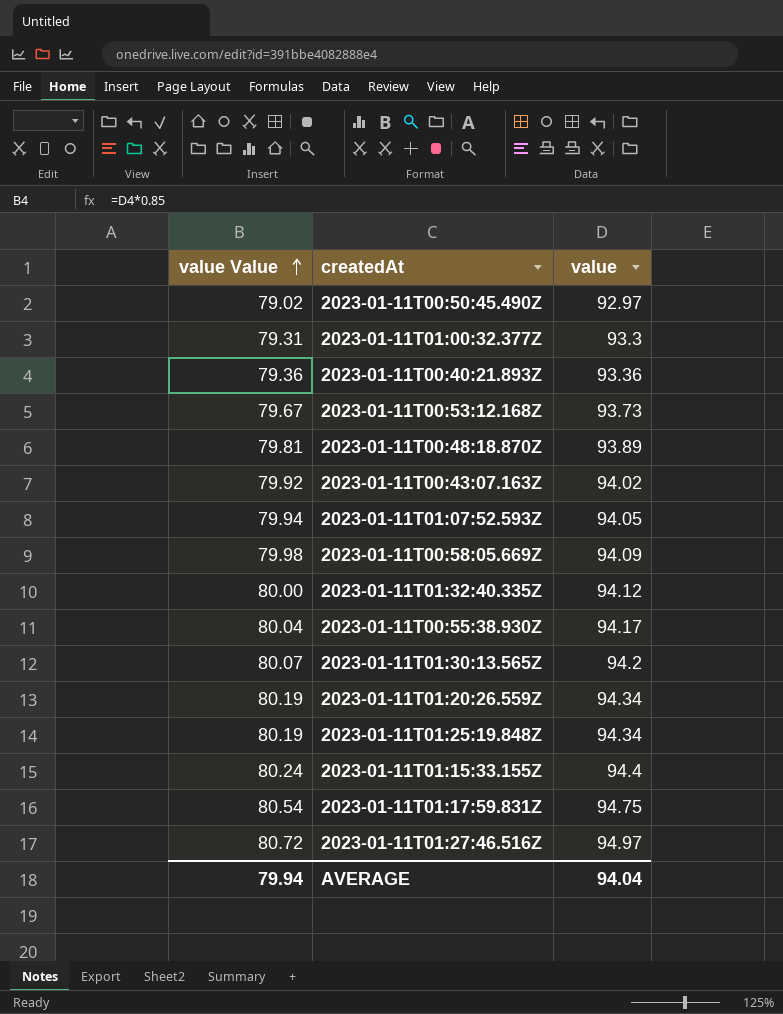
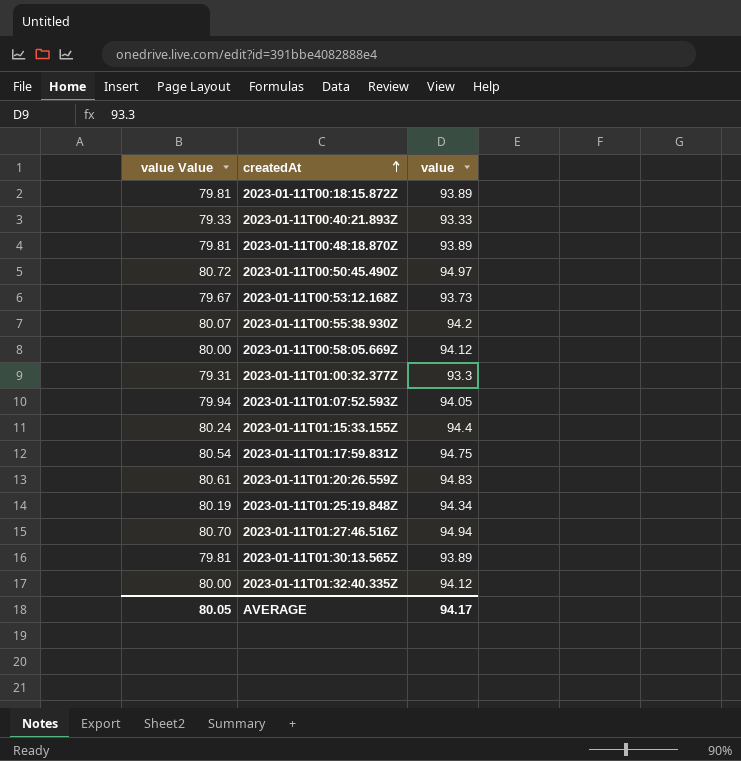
row order: value Value ascending -> createdAt ascending
row 2023-01-11T00:43:07.163Z: 79.92 | 94.02 -> none
row 2023-01-11T00:18:15.872Z: none -> 79.81 | 93.89
2023-01-11T00:40:21.893Z | value Value: 79.36 -> 79.33
2023-01-11T00:40:21.893Z | value: 93.36 -> 93.33
2023-01-11T00:50:45.490Z | value Value: 79.02 -> 80.72
2023-01-11T00:50:45.490Z | value: 92.97 -> 94.97
2023-01-11T00:55:38.930Z | value Value: 80.04 -> 80.07
2023-01-11T00:55:38.930Z | value: 94.17 -> 94.2
2023-01-11T00:58:05.669Z | value Value: 79.98 -> 80.00
2023-01-11T00:58:05.669Z | value: 94.09 -> 94.12
2023-01-11T01:20:26.559Z | value Value: 80.19 -> 80.61
2023-01-11T01:20:26.559Z | value: 94.34 -> 94.83
2023-01-11T01:27:46.516Z | value Value: 80.72 -> 80.70
2023-01-11T01:27:46.516Z | value: 94.97 -> 94.94
2023-01-11T01:30:13.565Z | value Value: 80.07 -> 79.81
2023-01-11T01:30:13.565Z | value: 94.2 -> 93.89
AVERAGE | value Value: 79.94 -> 80.05
AVERAGE | value: 94.04 -> 94.17

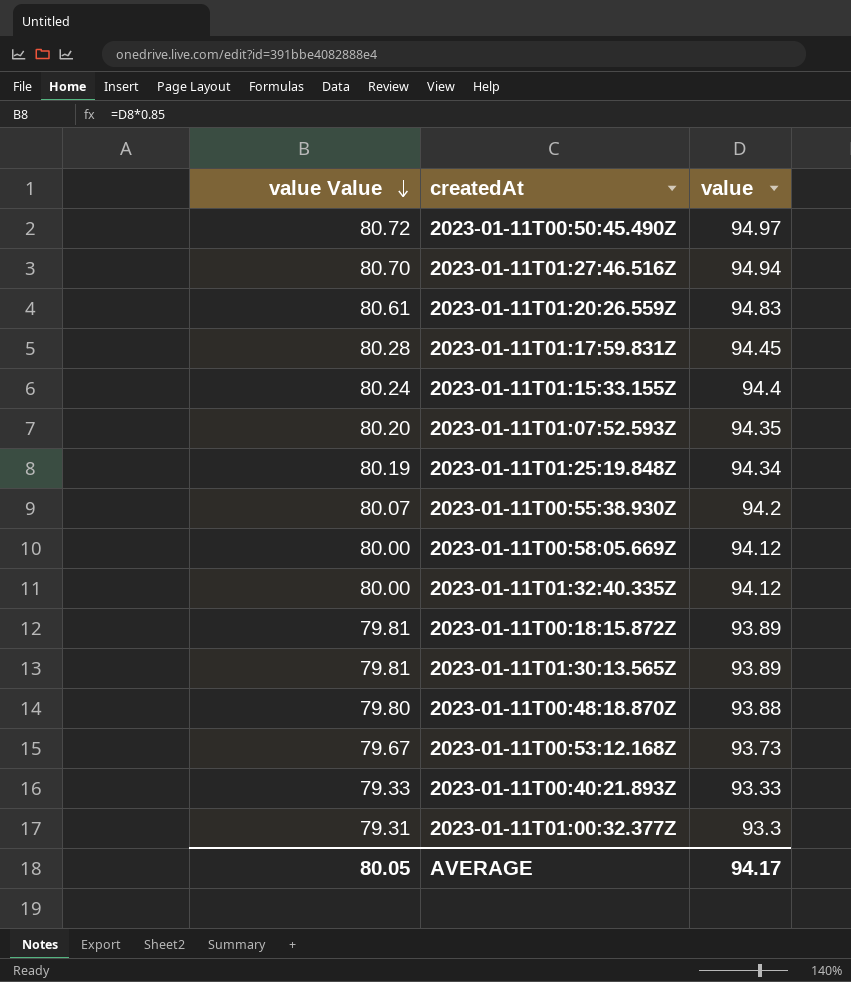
row order: createdAt ascending -> value Value descending
2023-01-11T01:17:59.831Z | value Value: 80.54 -> 80.28
2023-01-11T01:17:59.831Z | value: 94.75 -> 94.45
2023-01-11T01:07:52.593Z | value Value: 79.94 -> 80.20
2023-01-11T01:07:52.593Z | value: 94.05 -> 94.35
2023-01-11T00:48:18.870Z | value Value: 79.81 -> 79.80
2023-01-11T00:48:18.870Z | value: 93.89 -> 93.88

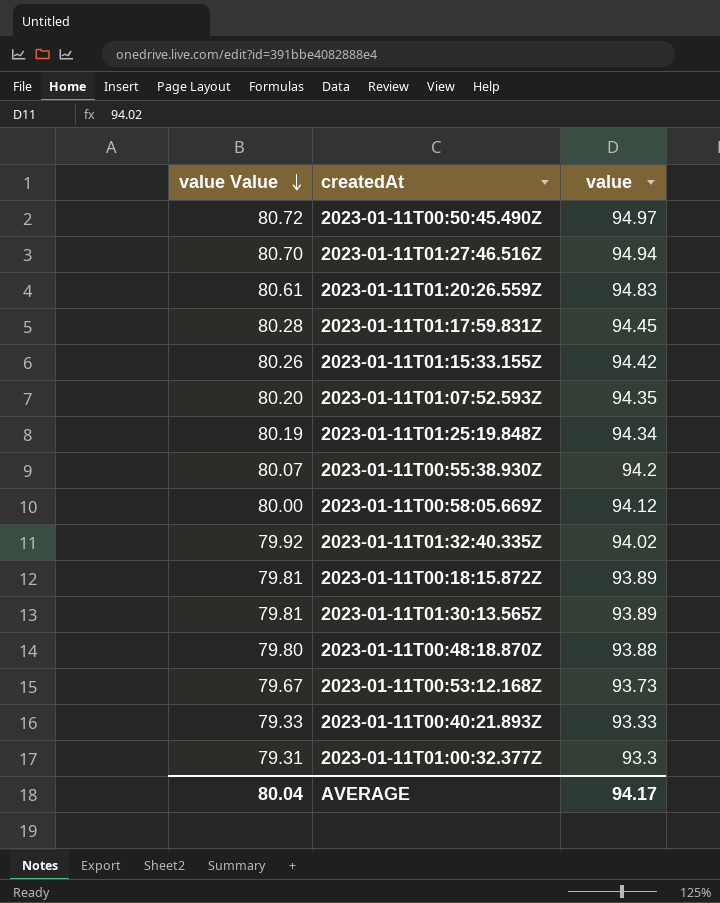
2023-01-11T01:15:33.155Z | value Value: 80.24 -> 80.26
2023-01-11T01:15:33.155Z | value: 94.4 -> 94.42
2023-01-11T01:32:40.335Z | value Value: 80.00 -> 79.92
2023-01-11T01:32:40.335Z | value: 94.12 -> 94.02
AVERAGE | value Value: 80.05 -> 80.04

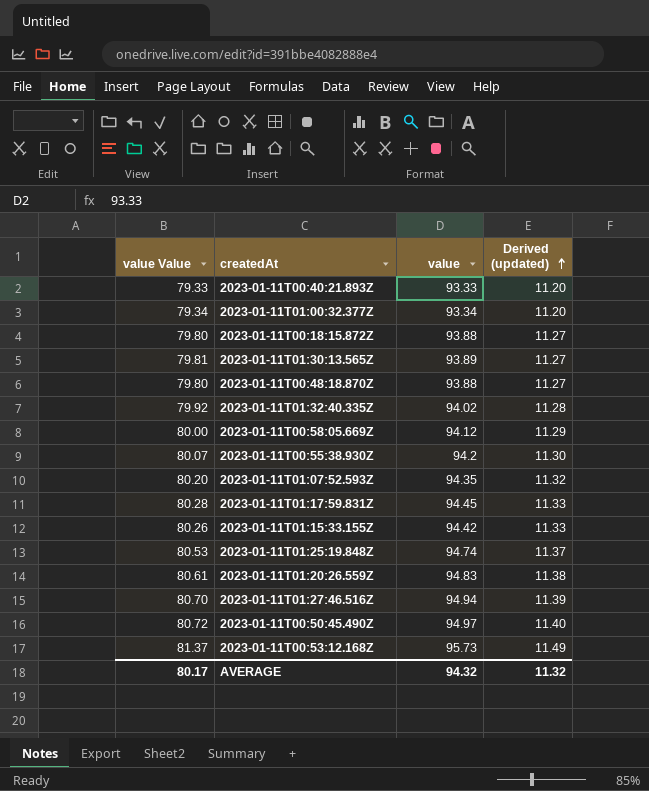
row order: value Value descending -> Derived (updated) ascending
column Derived (updated) | formula: none -> [value] * 0.12
2023-01-11T01:00:32.377Z | value Value: 79.31 -> 79.34
2023-01-11T01:00:32.377Z | value: 93.3 -> 93.34
2023-01-11T00:18:15.872Z | value Value: 79.81 -> 79.80
2023-01-11T00:18:15.872Z | value: 93.89 -> 93.88
2023-01-11T01:25:19.848Z | value Value: 80.19 -> 80.53
2023-01-11T01:25:19.848Z | value: 94.34 -> 94.74
2023-01-11T00:53:12.168Z | value Value: 79.67 -> 81.37
2023-01-11T00:53:12.168Z | value: 93.73 -> 95.73
AVERAGE | value Value: 80.04 -> 80.17
AVERAGE | value: 94.17 -> 94.32

